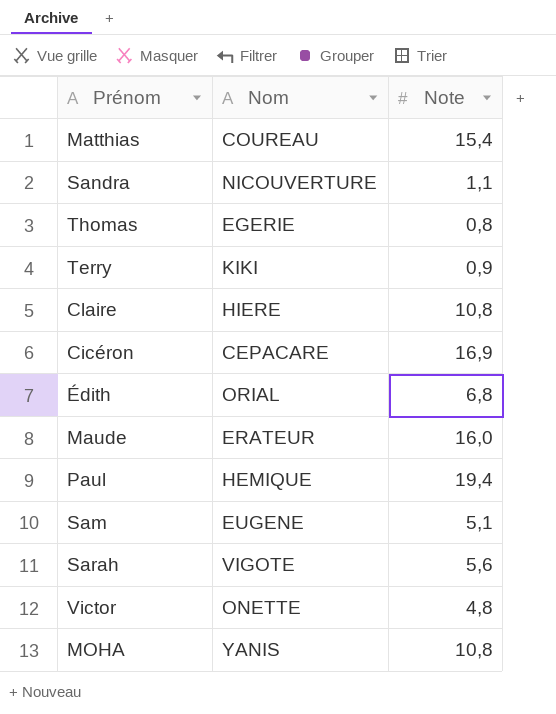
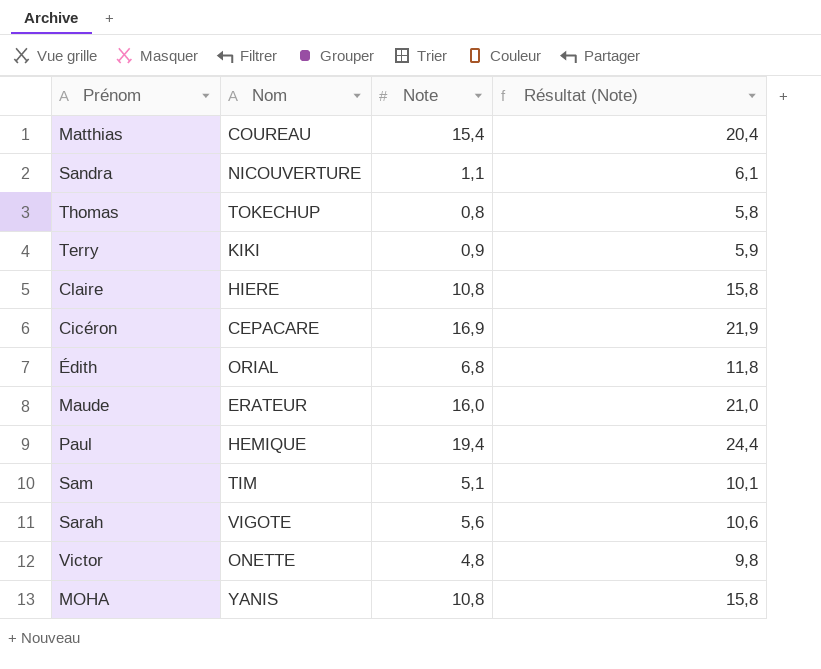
column Résultat (Note) | formula: none -> [Note] + 5
Thomas | Nom: EGERIE -> TOKECHUP
Sam | Nom: EUGENE -> TIM

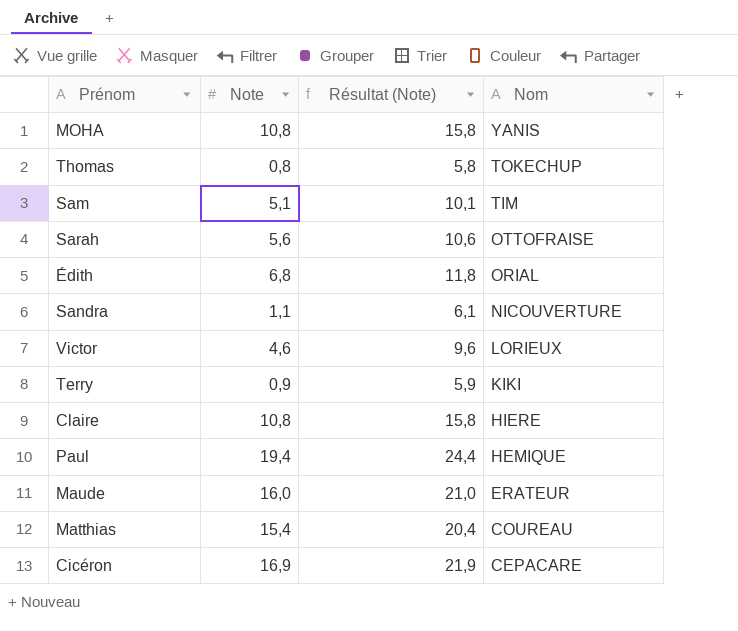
row order: none -> Nom descending
column Nom | position: 2 -> 4
Sarah | Nom: VIGOTE -> OTTOFRAISE
Victor | Note: 4,8 -> 4,6
Victor | Résultat (Note): 9,8 -> 9,6
Victor | Nom: ONETTE -> LORIEUX

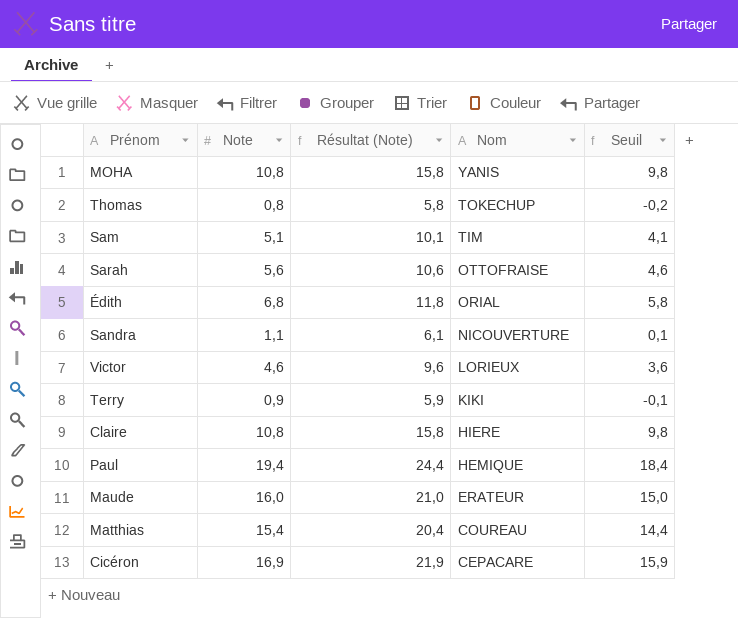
column Seuil | formula: none -> [Note] - 1

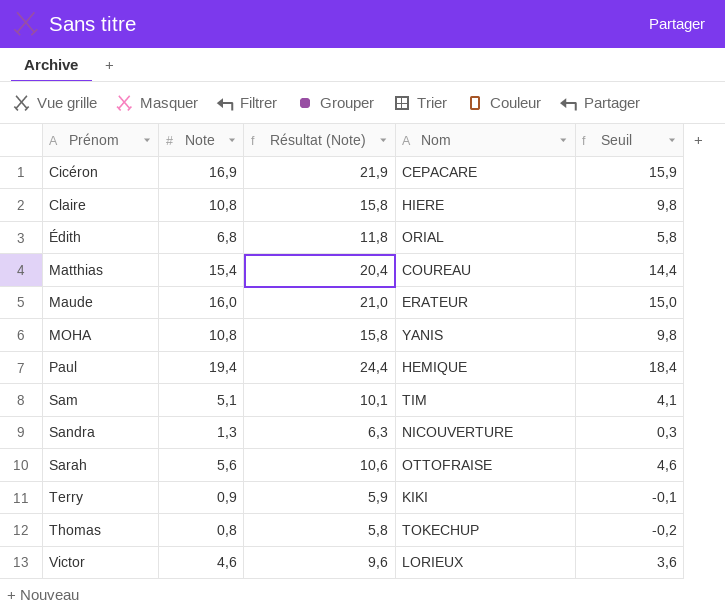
row order: Nom descending -> Prénom ascending
Sandra | Note: 1,1 -> 1,3
Sandra | Résultat (Note): 6,1 -> 6,3
Sandra | Seuil: 0,1 -> 0,3

